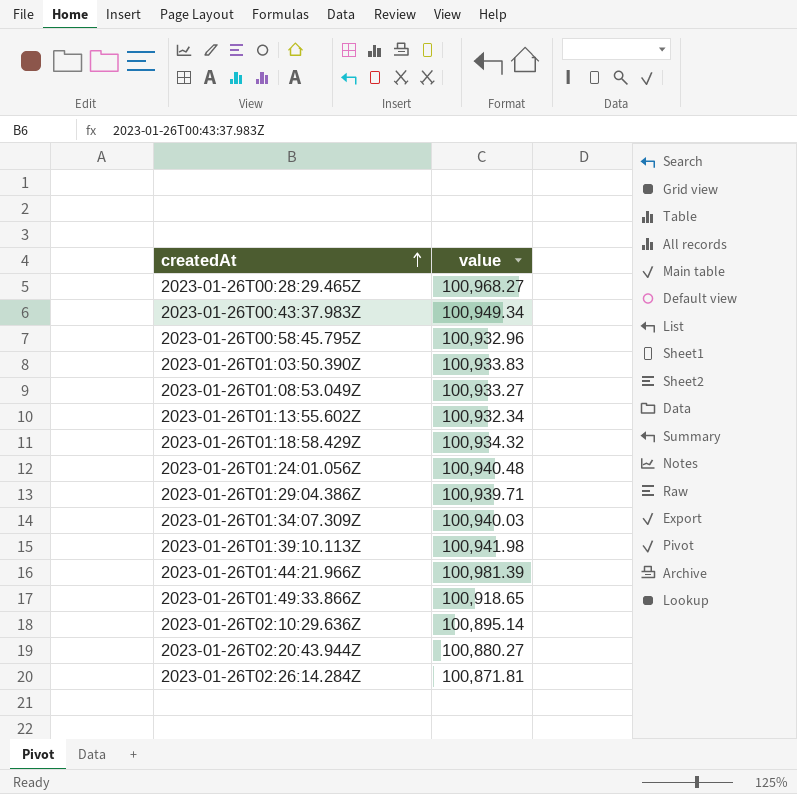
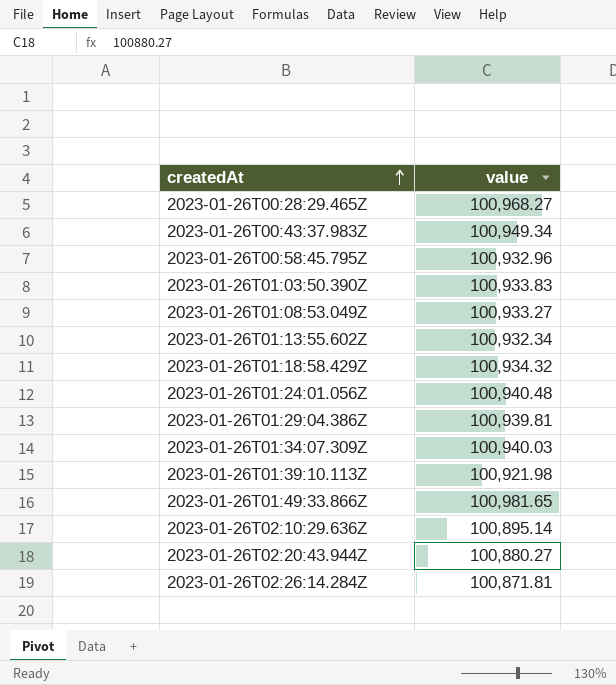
row 2023-01-26T01:44:21.966Z: 100,981.39 -> none
2023-01-26T01:29:04.386Z | value: 100,939.71 -> 100,939.81
2023-01-26T01:39:10.113Z | value: 100,941.98 -> 100,921.98
2023-01-26T01:49:33.866Z | value: 100,918.65 -> 100,981.65

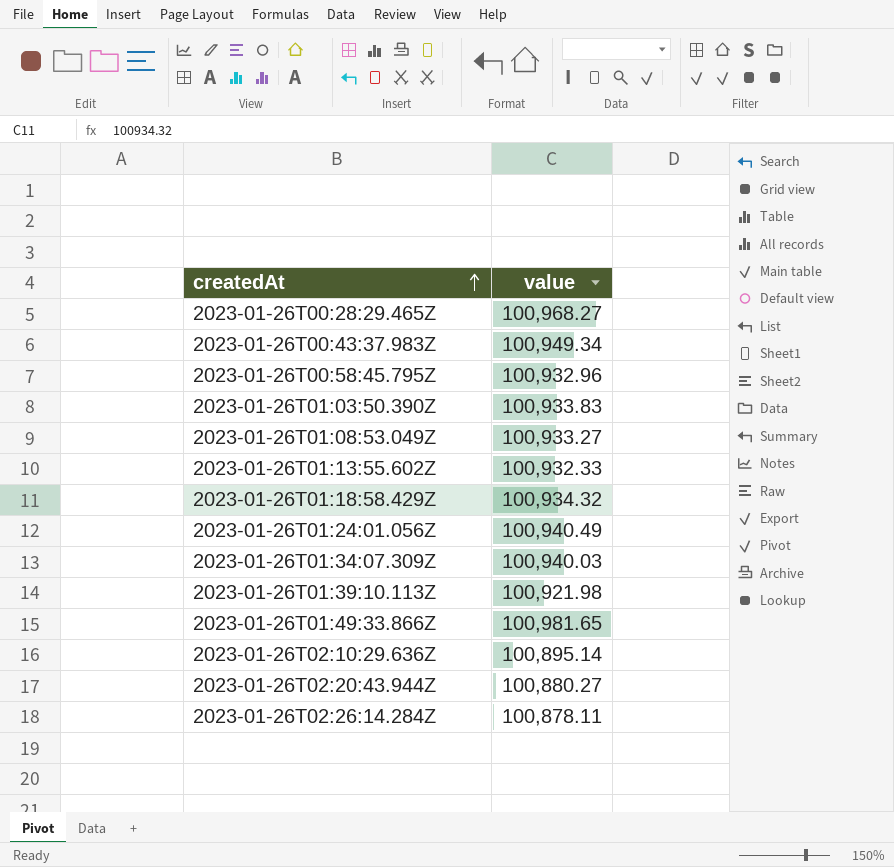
row 2023-01-26T01:29:04.386Z: 100,939.81 -> none
2023-01-26T01:13:55.602Z | value: 100,932.34 -> 100,932.33
2023-01-26T01:24:01.056Z | value: 100,940.48 -> 100,940.49
2023-01-26T02:26:14.284Z | value: 100,871.81 -> 100,878.11

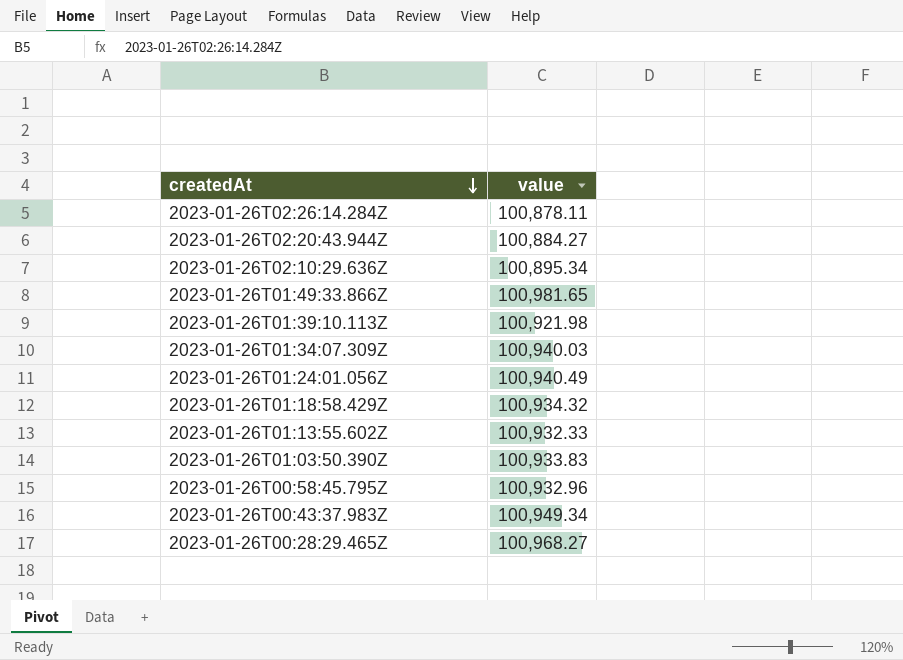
row order: createdAt ascending -> createdAt descending
row 2023-01-26T01:08:53.049Z: 100,933.27 -> none
2023-01-26T02:20:43.944Z | value: 100,880.27 -> 100,884.27
2023-01-26T02:10:29.636Z | value: 100,895.14 -> 100,895.34

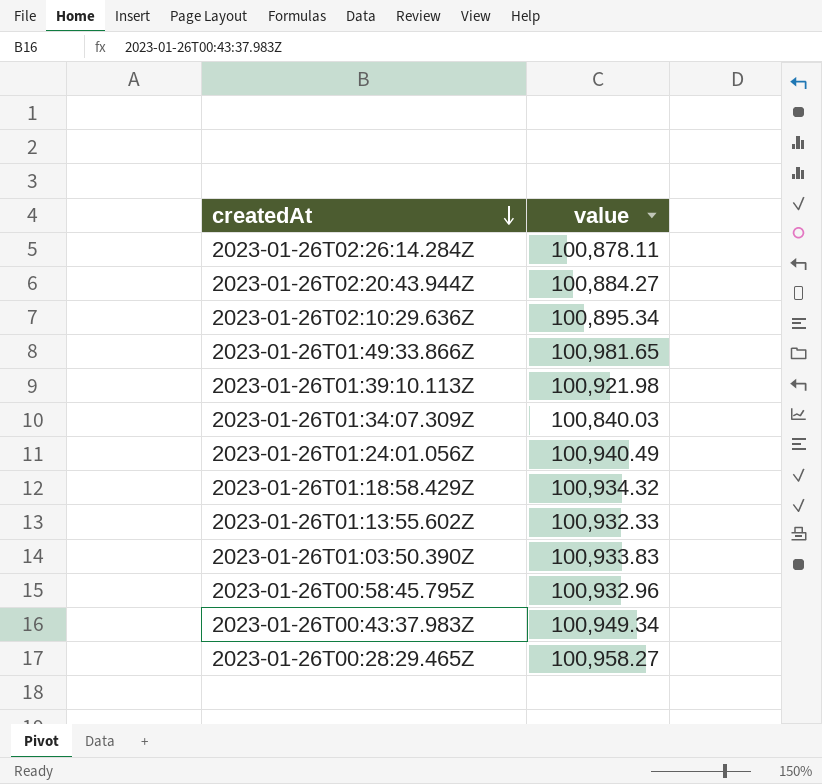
2023-01-26T01:34:07.309Z | value: 100,940.03 -> 100,840.03
2023-01-26T00:28:29.465Z | value: 100,968.27 -> 100,958.27

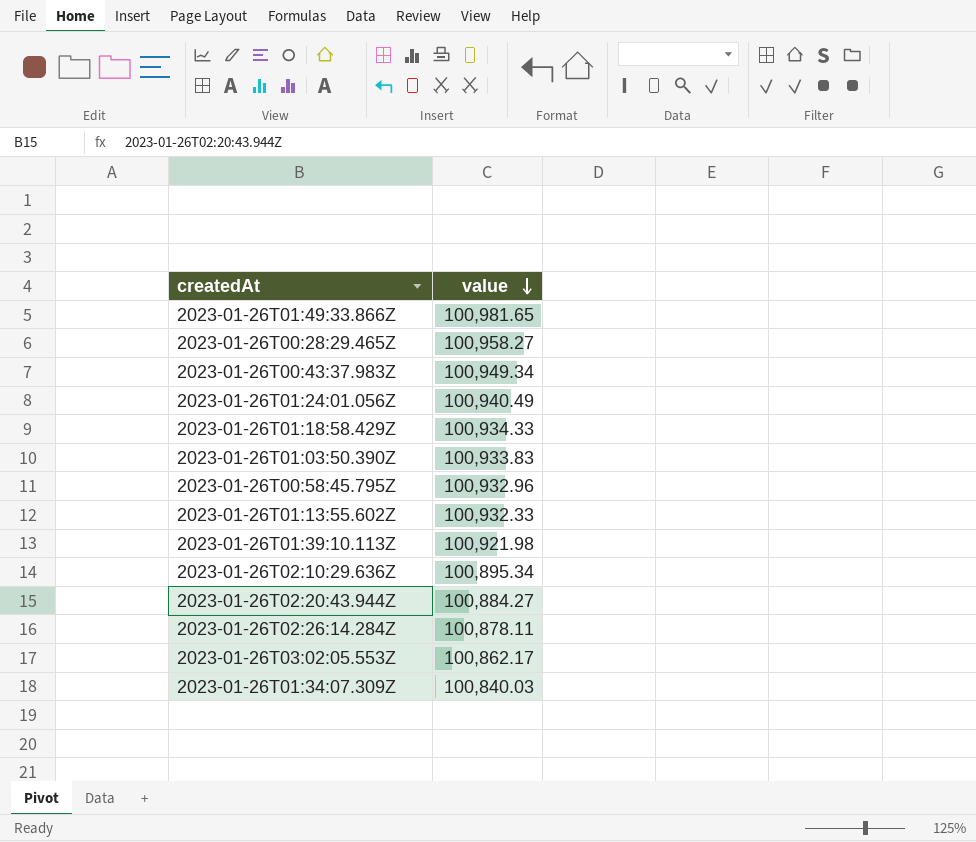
row order: createdAt descending -> value descending
2023-01-26T01:18:58.429Z | value: 100,934.32 -> 100,934.33
row 2023-01-26T03:02:05.553Z: none -> 100,862.17

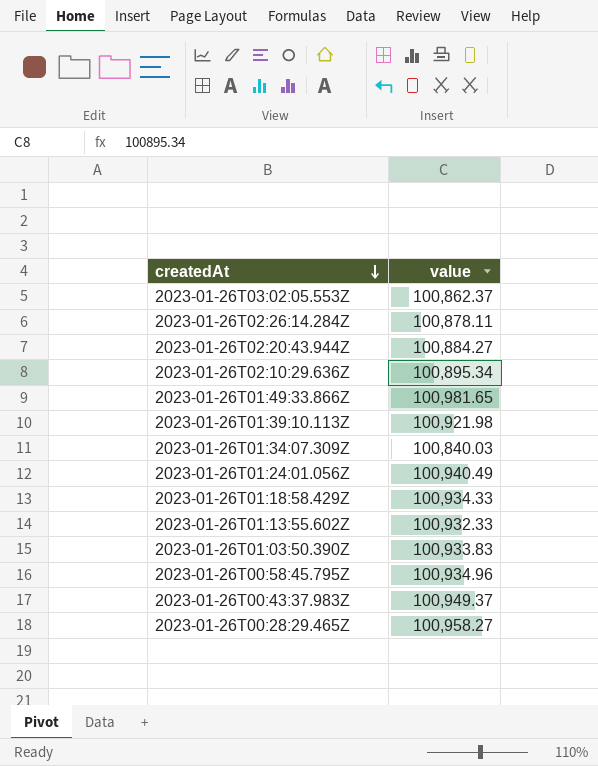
row order: value descending -> createdAt descending
2023-01-26T03:02:05.553Z | value: 100,862.17 -> 100,862.37
2023-01-26T00:58:45.795Z | value: 100,932.96 -> 100,934.96
2023-01-26T00:43:37.983Z | value: 100,949.34 -> 100,949.37

